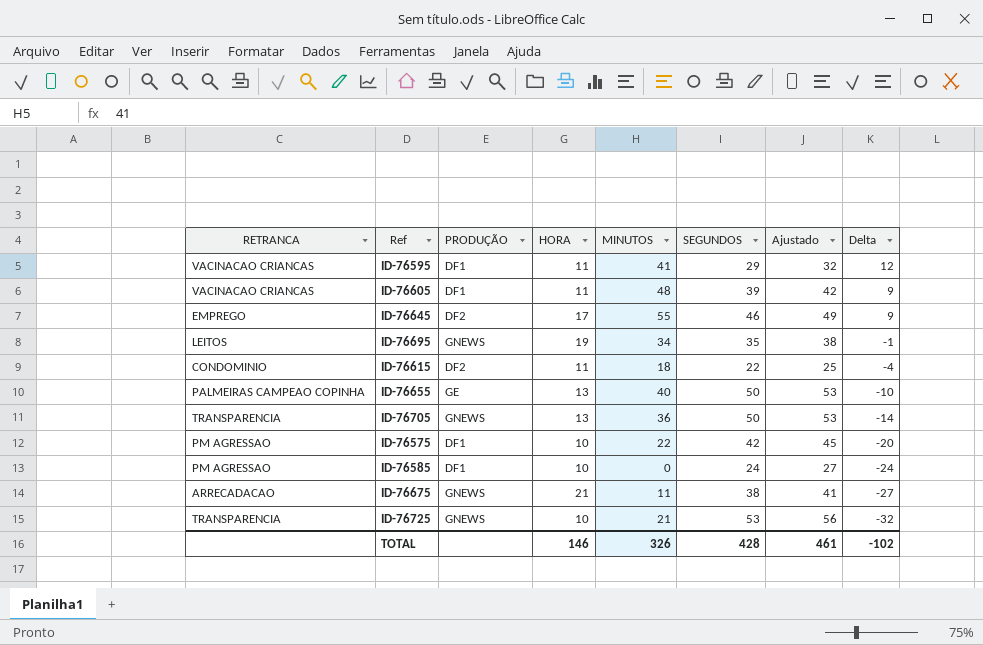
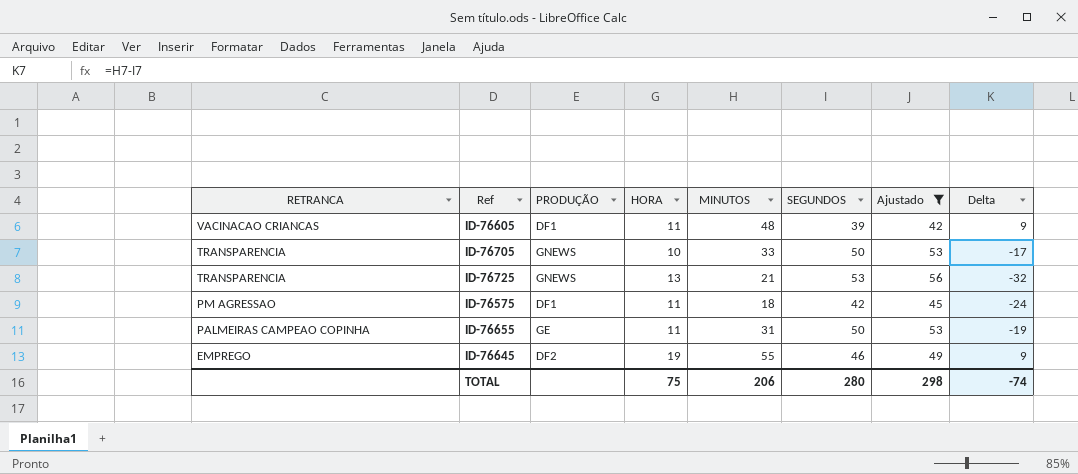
filter: none -> Ajustado >= 42
row order: Delta descending -> RETRANCA descending
ID-76705 | HORA: 13 -> 10
ID-76705 | MINUTOS: 36 -> 33
ID-76705 | Delta: -14 -> -17
ID-76725 | HORA: 10 -> 13
ID-76575 | HORA: 10 -> 11
ID-76575 | MINUTOS: 22 -> 18
ID-76575 | Delta: -20 -> -24
ID-76655 | HORA: 13 -> 11
ID-76655 | MINUTOS: 40 -> 31
ID-76655 | Delta: -10 -> -19
ID-76645 | HORA: 17 -> 19
TOTAL | HORA: 146 -> 75
TOTAL | MINUTOS: 326 -> 206
TOTAL | SEGUNDOS: 428 -> 280
TOTAL | Ajustado: 461 -> 298
TOTAL | Delta: -102 -> -74

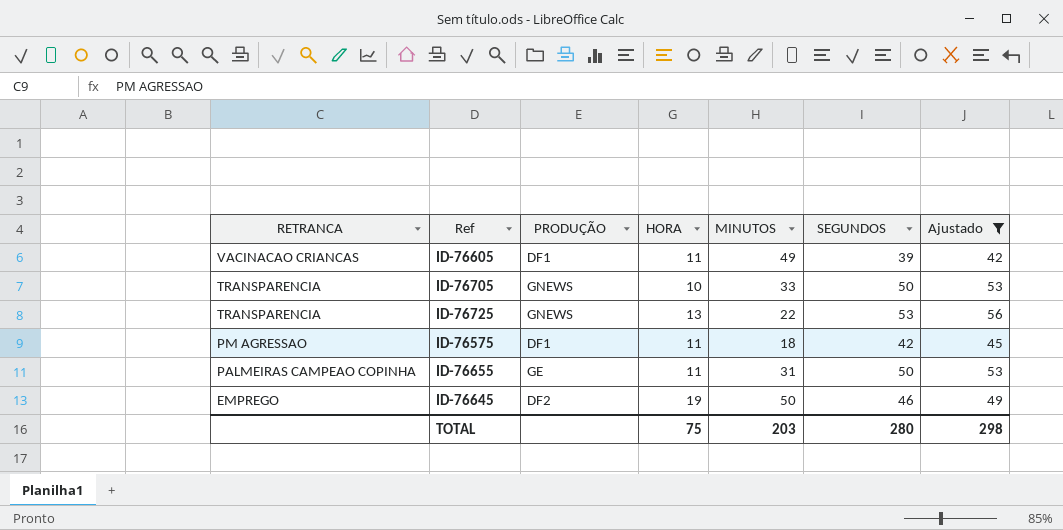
column Delta | formula: [MINUTOS] - [SEGUNDOS] -> none
ID-76605 | MINUTOS: 48 -> 49
ID-76725 | MINUTOS: 21 -> 22
ID-76645 | MINUTOS: 55 -> 50
TOTAL | MINUTOS: 206 -> 203

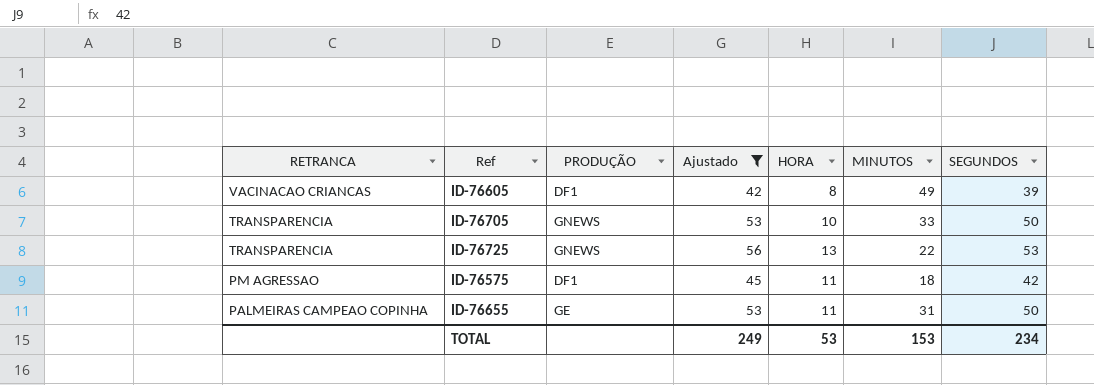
column Ajustado | position: 7 -> 4
row ID-76645: EMPREGO | DF2 | 19 | 50 | 46 | 49 -> none
ID-76605 | HORA: 11 -> 8
TOTAL | Ajustado: 298 -> 249
TOTAL | HORA: 75 -> 53
TOTAL | MINUTOS: 203 -> 153
TOTAL | SEGUNDOS: 280 -> 234

